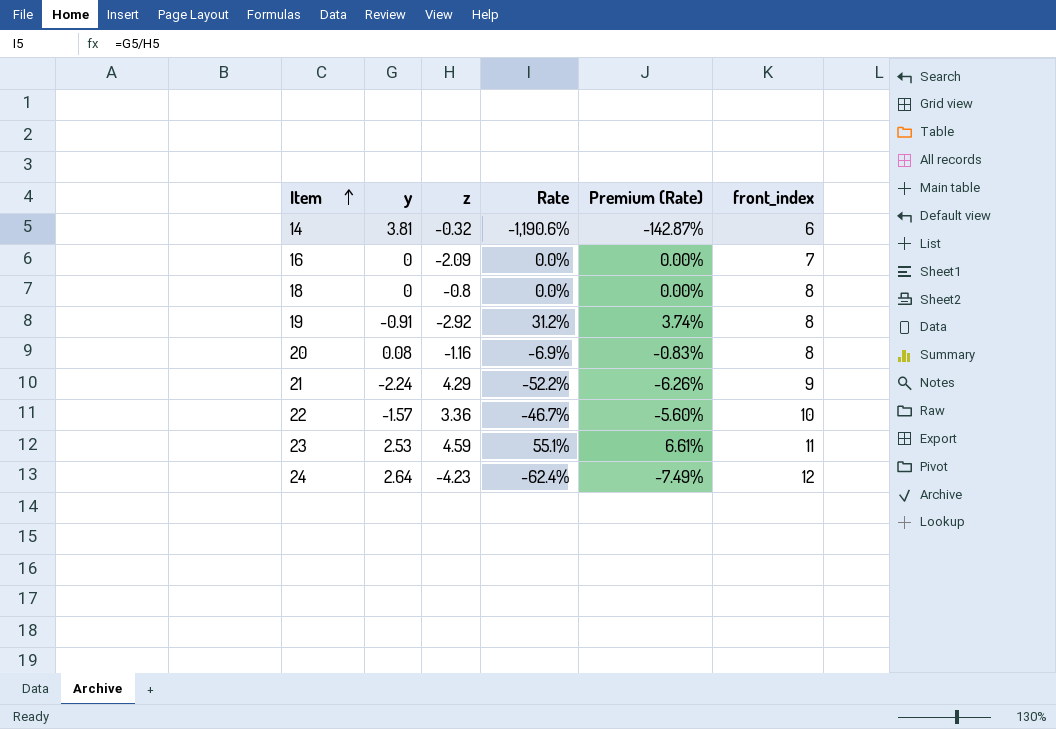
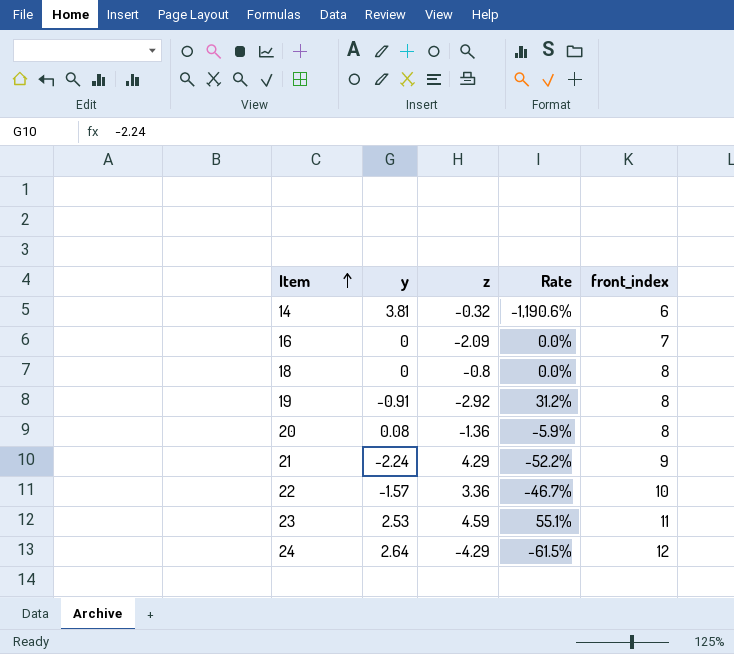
column Premium (Rate) | formula: [Rate] * 0.12 -> none
20 | z: -1.16 -> -1.36
20 | Rate: -6.9% -> -5.9%
24 | z: -4.23 -> -4.29
24 | Rate: -62.4% -> -61.5%

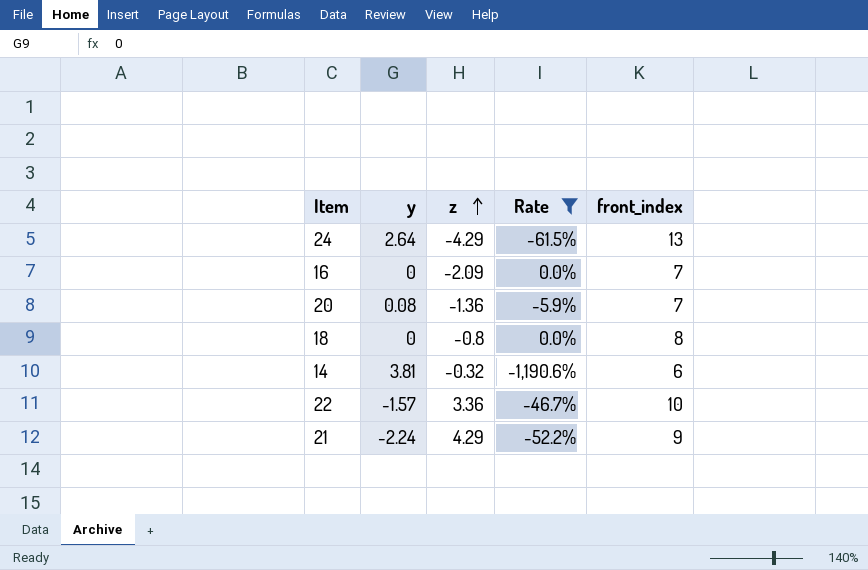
filter: none -> Rate <= 0.0%
row order: Item ascending -> z ascending
24 | front_index: 12 -> 13
20 | front_index: 8 -> 7

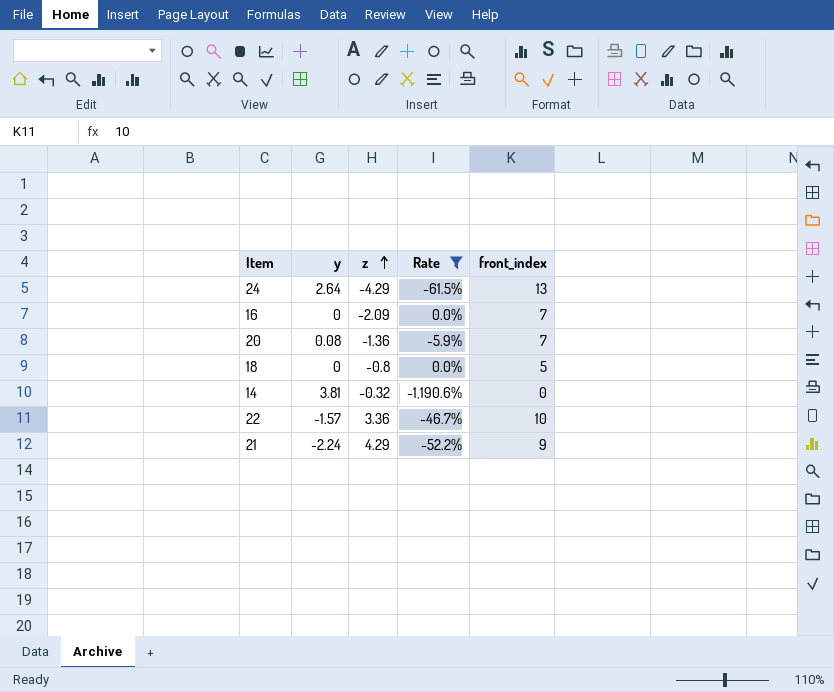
18 | front_index: 8 -> 5
14 | front_index: 6 -> 0

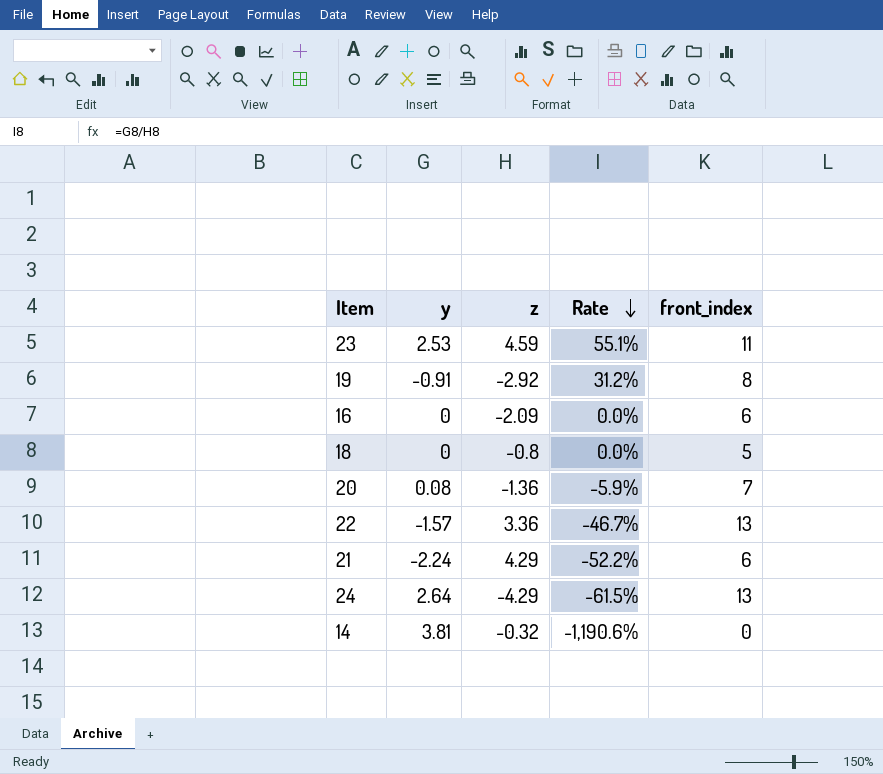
filter: Rate <= 0.0% -> none
row order: z ascending -> Rate descending
16 | front_index: 7 -> 6
22 | front_index: 10 -> 13
21 | front_index: 9 -> 6

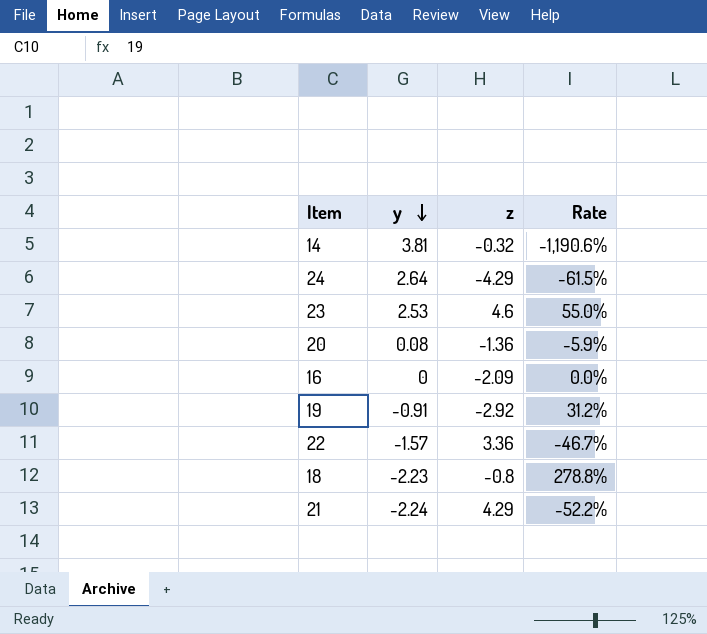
row order: Rate descending -> y descending
column front_index | position: 5 -> none
23 | z: 4.59 -> 4.6
23 | Rate: 55.1% -> 55.0%
18 | y: 0 -> -2.23
18 | Rate: 0.0% -> 278.8%

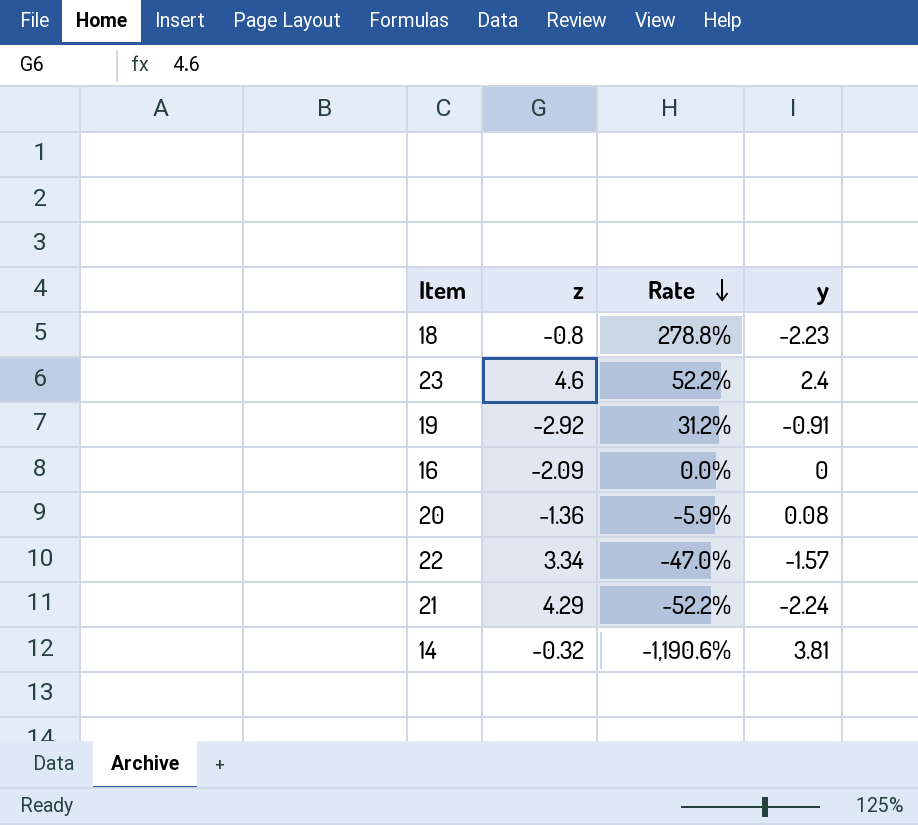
row order: y descending -> Rate descending
column y | position: 2 -> 4
row 24: 2.64 | -4.29 | -61.5% -> none
23 | Rate: 55.0% -> 52.2%
23 | y: 2.53 -> 2.4
22 | z: 3.36 -> 3.34
22 | Rate: -46.7% -> -47.0%

